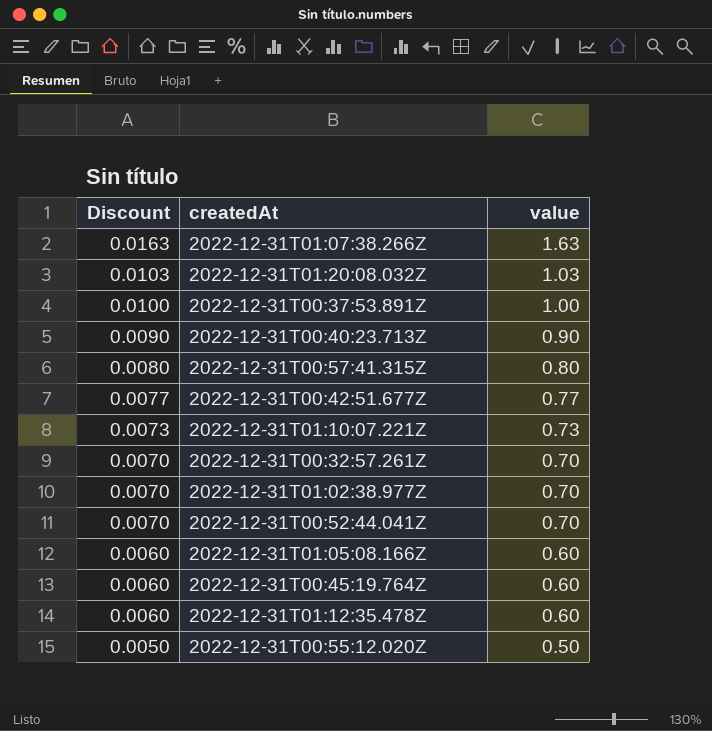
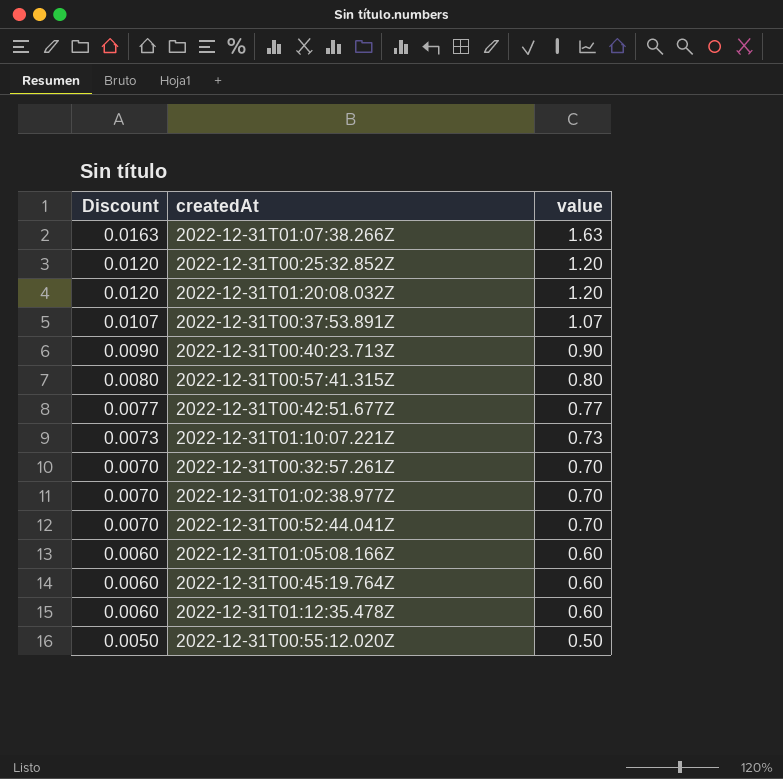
row 2022-12-31T00:25:32.852Z: none -> 0.0120 | 1.20
2022-12-31T01:20:08.032Z | Discount: 0.0103 -> 0.0120
2022-12-31T01:20:08.032Z | value: 1.03 -> 1.20
2022-12-31T00:37:53.891Z | Discount: 0.0100 -> 0.0107
2022-12-31T00:37:53.891Z | value: 1.00 -> 1.07

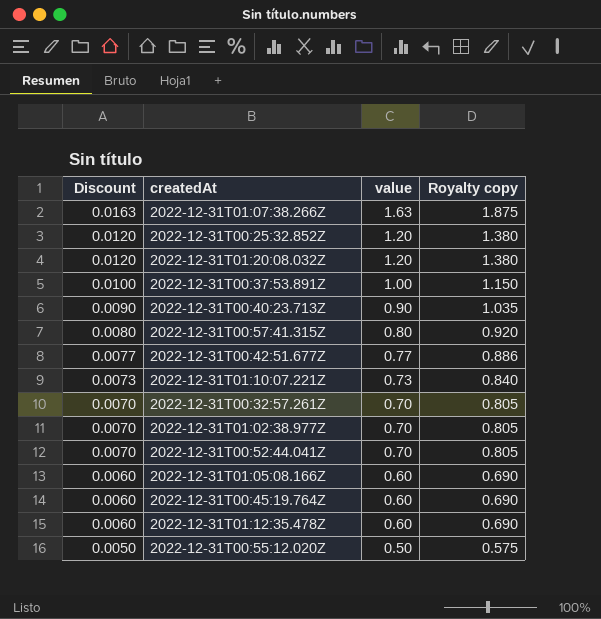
column Royalty copy | formula: none -> [value] * 1.15
2022-12-31T00:37:53.891Z | Discount: 0.0107 -> 0.0100
2022-12-31T00:37:53.891Z | value: 1.07 -> 1.00

